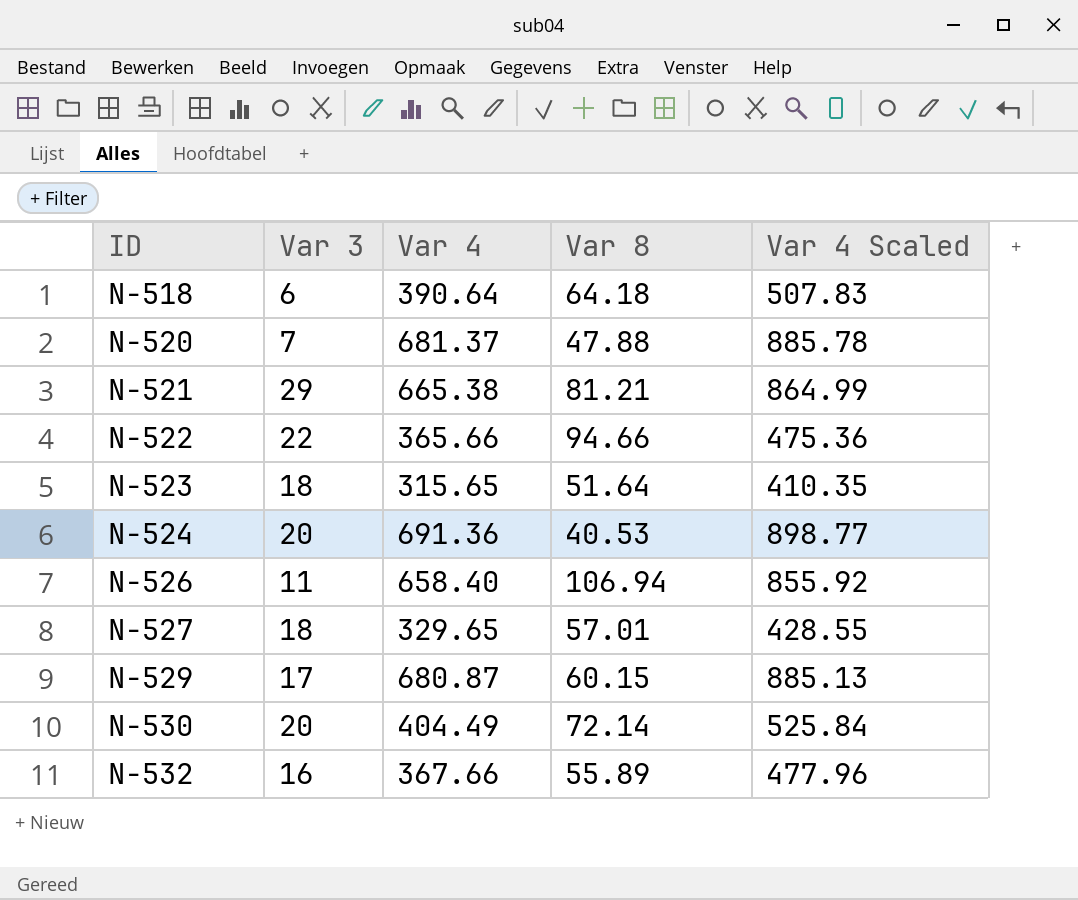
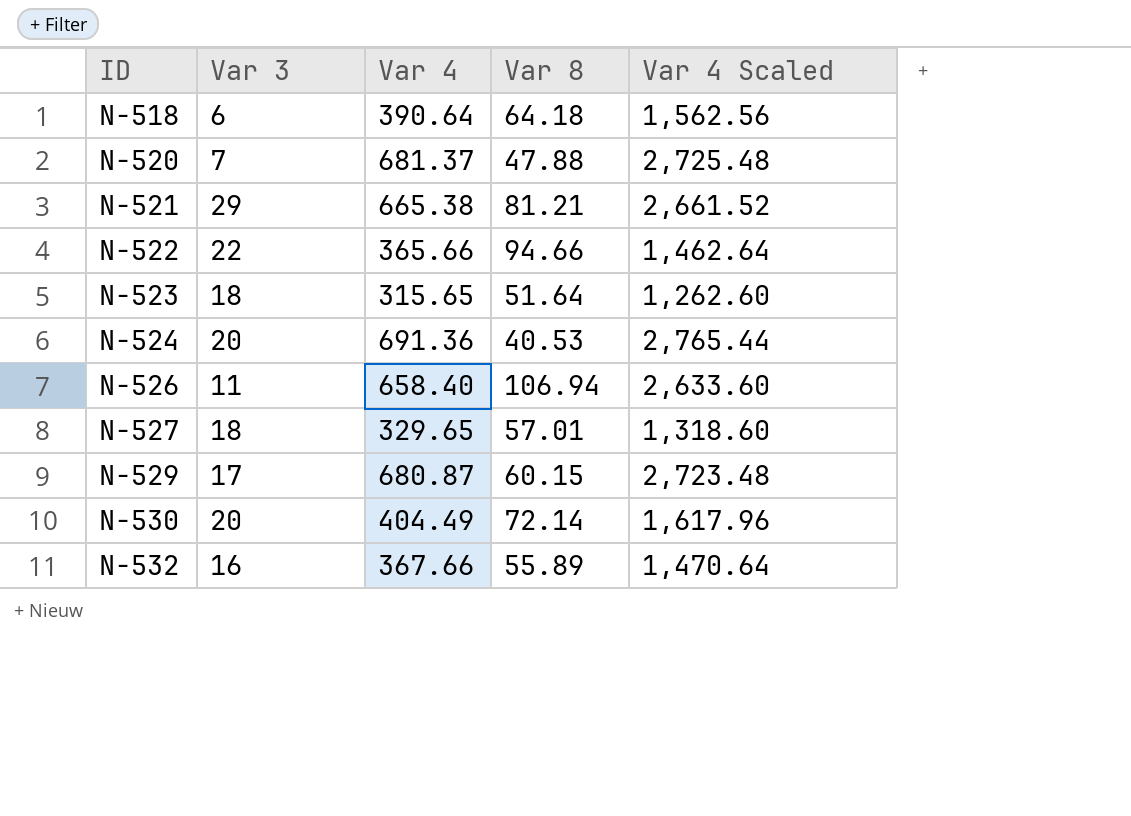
column Var 4 Scaled | formula: [Var 4] * 1.3 -> [Var 4] * 4

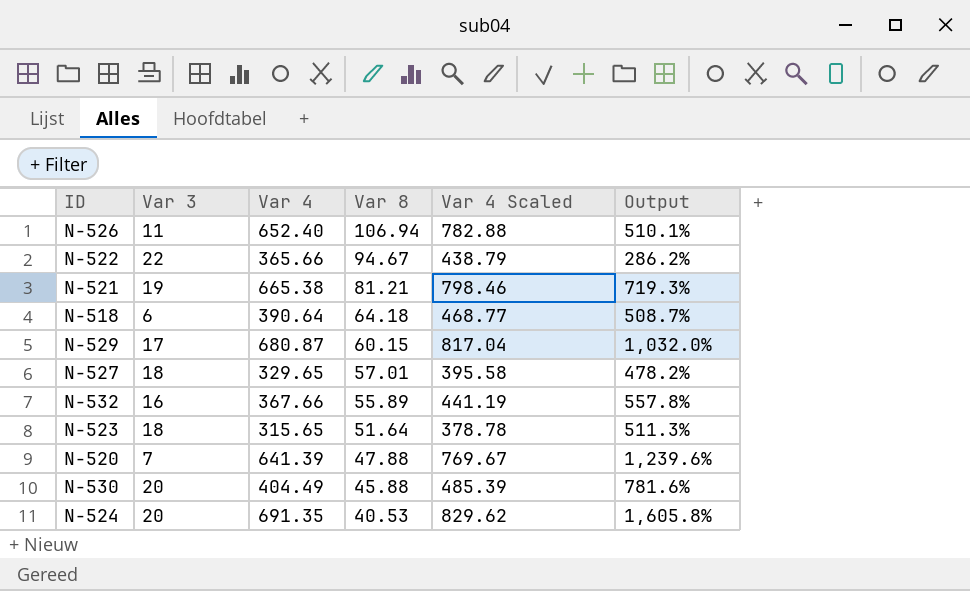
row order: ID ascending -> Var 8 descending
column Var 4 Scaled | formula: [Var 4] * 4 -> [Var 4] * 1.2
column Output | formula: none -> ([Var 4] - [Var 8]) / [Var 8]
N-526 | Var 4: 658.40 -> 652.40
N-522 | Var 8: 94.66 -> 94.67
N-521 | Var 3: 29 -> 19
N-520 | Var 4: 681.37 -> 641.39
N-530 | Var 8: 72.14 -> 45.88
N-524 | Var 4: 691.36 -> 691.35

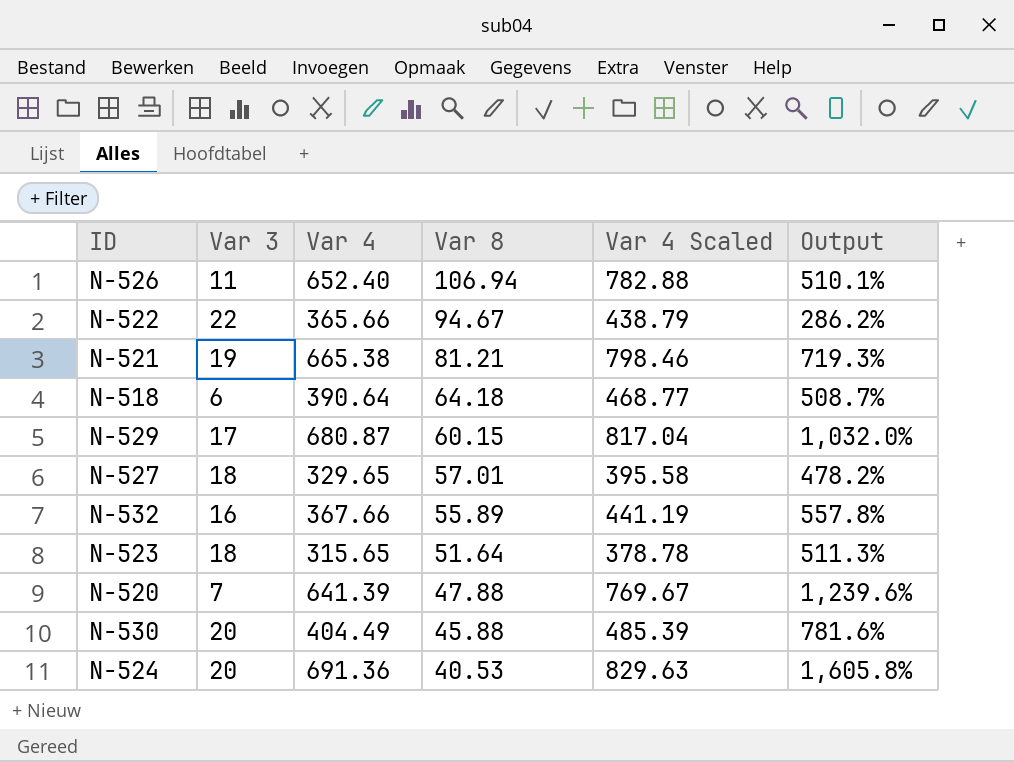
N-524 | Var 4: 691.35 -> 691.36
N-524 | Var 4 Scaled: 829.62 -> 829.63

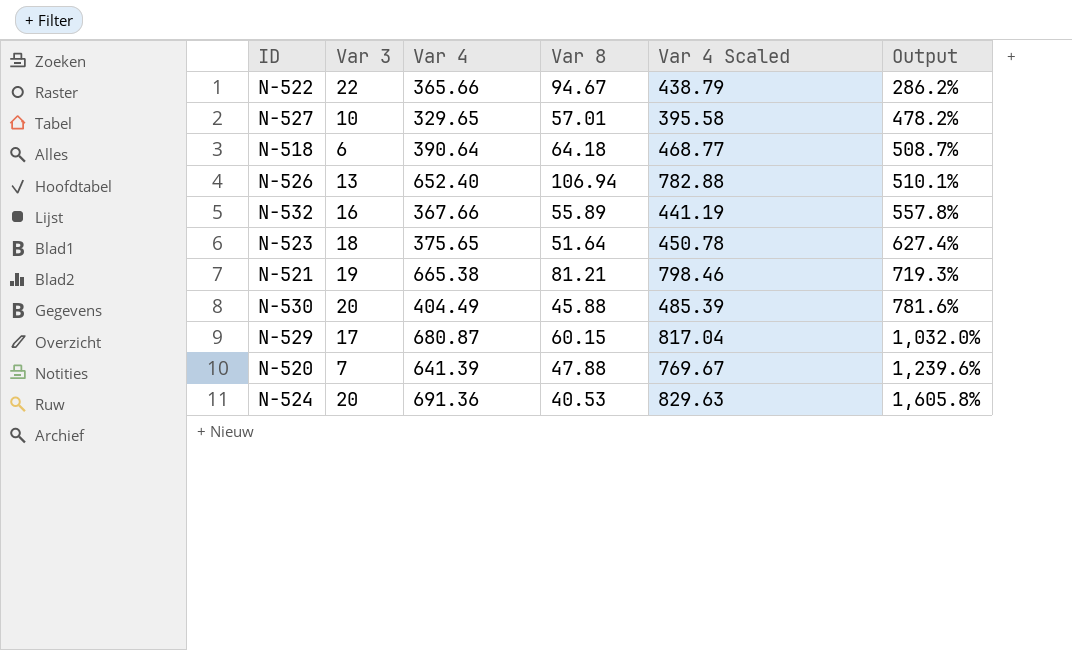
row order: Var 8 descending -> Output ascending
N-527 | Var 3: 18 -> 10
N-526 | Var 3: 11 -> 13
N-523 | Var 4: 315.65 -> 375.65
N-523 | Var 4 Scaled: 378.78 -> 450.78
N-523 | Output: 511.3% -> 627.4%

